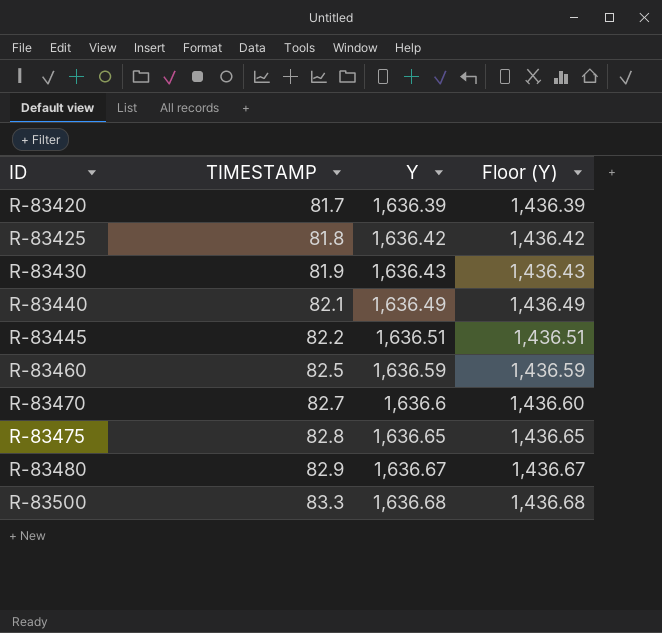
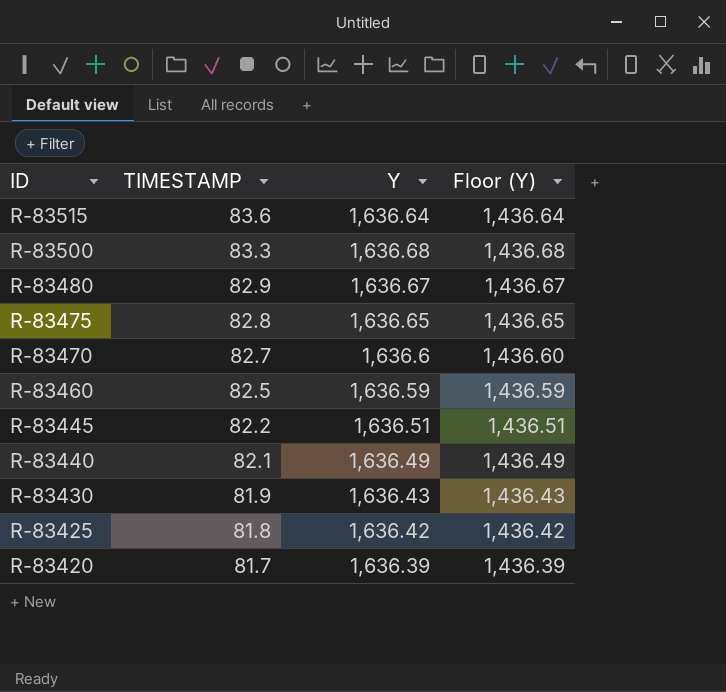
row order: ID ascending -> ID descending
row R-83515: none -> 83.6 | 1,636.64 | 1,436.64

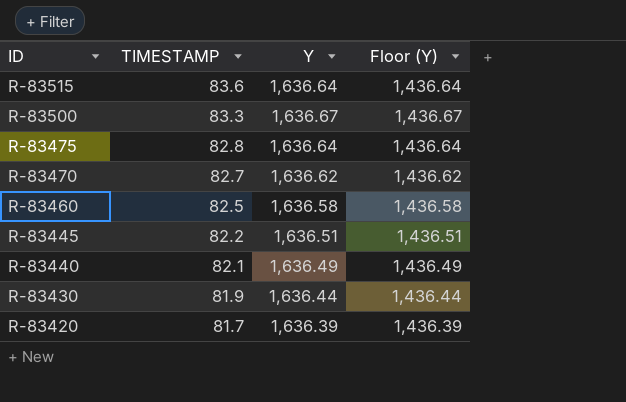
row R-83480: 82.9 | 1,636.67 | 1,436.67 -> none
row R-83425: 81.8 | 1,636.42 | 1,436.42 -> none
R-83500 | Y: 1,636.68 -> 1,636.67
R-83500 | Floor (Y): 1,436.68 -> 1,436.67
R-83475 | Y: 1,636.65 -> 1,636.64
R-83475 | Floor (Y): 1,436.65 -> 1,436.64
R-83470 | Y: 1,636.6 -> 1,636.62
R-83470 | Floor (Y): 1,436.60 -> 1,436.62
R-83460 | Y: 1,636.59 -> 1,636.58
R-83460 | Floor (Y): 1,436.59 -> 1,436.58
R-83430 | Y: 1,636.43 -> 1,636.44
R-83430 | Floor (Y): 1,436.43 -> 1,436.44

